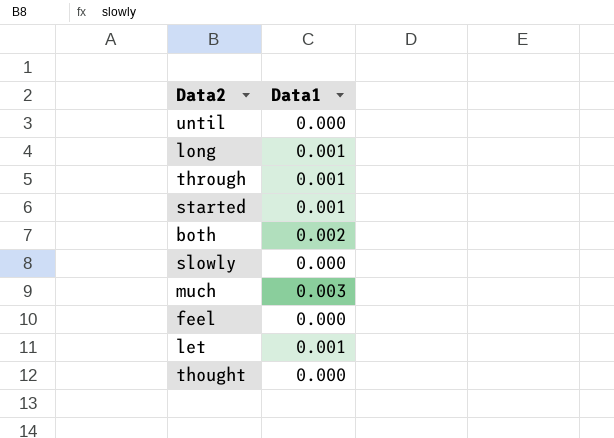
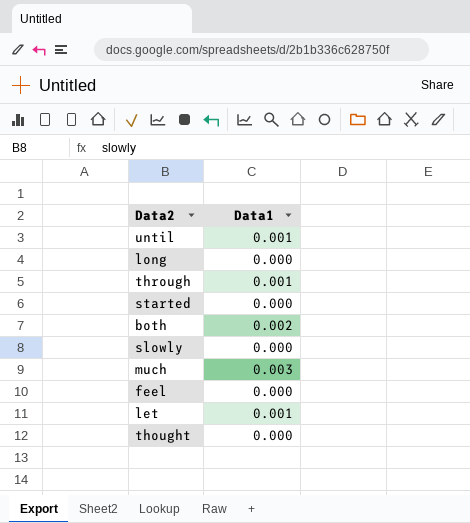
until | Data1: 0.000 -> 0.001
long | Data1: 0.001 -> 0.000
started | Data1: 0.001 -> 0.000

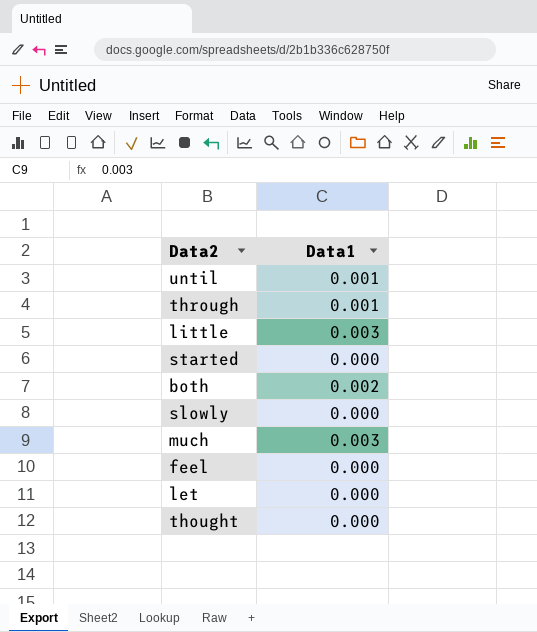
row long: 0.000 -> none
row little: none -> 0.003
let | Data1: 0.001 -> 0.000

